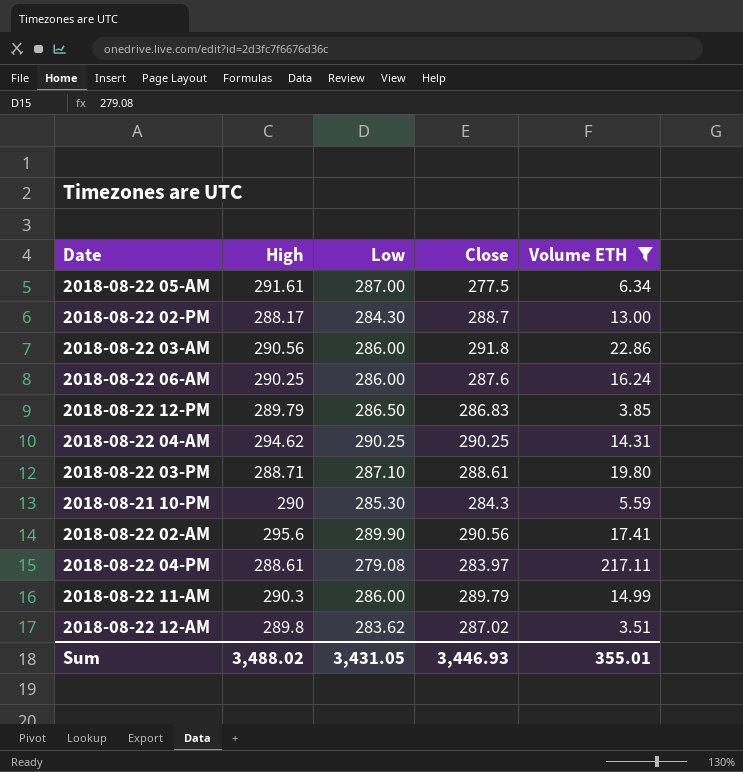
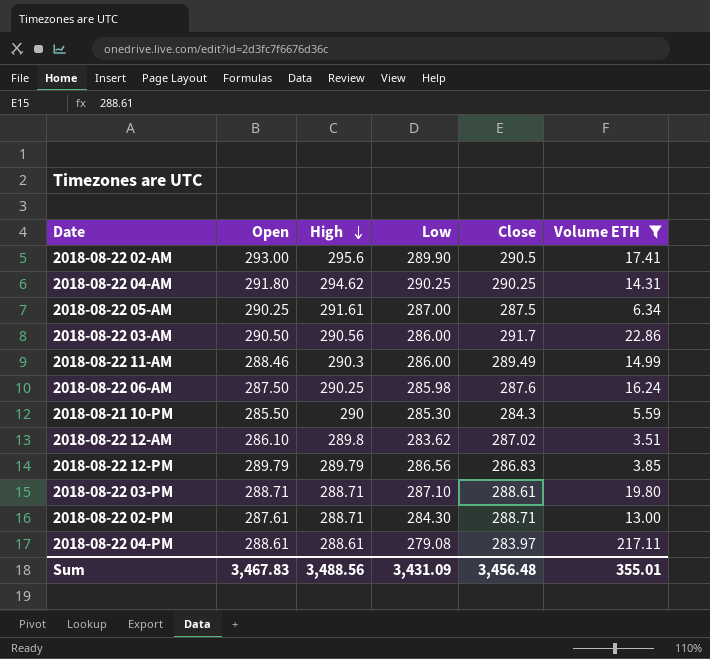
row order: none -> High descending
column Open | position: none -> 2
2018-08-22 02-AM | Close: 290.56 -> 290.5
2018-08-22 05-AM | Close: 277.5 -> 287.5
2018-08-22 03-AM | Close: 291.8 -> 291.7
2018-08-22 11-AM | Close: 289.79 -> 289.49
2018-08-22 06-AM | Low: 286.00 -> 285.98
2018-08-22 12-PM | Low: 286.50 -> 286.56
2018-08-22 02-PM | High: 288.17 -> 288.71
2018-08-22 02-PM | Close: 288.7 -> 288.71
Sum | High: 3,488.02 -> 3,488.56
Sum | Low: 3,431.05 -> 3,431.09
Sum | Close: 3,446.93 -> 3,456.48

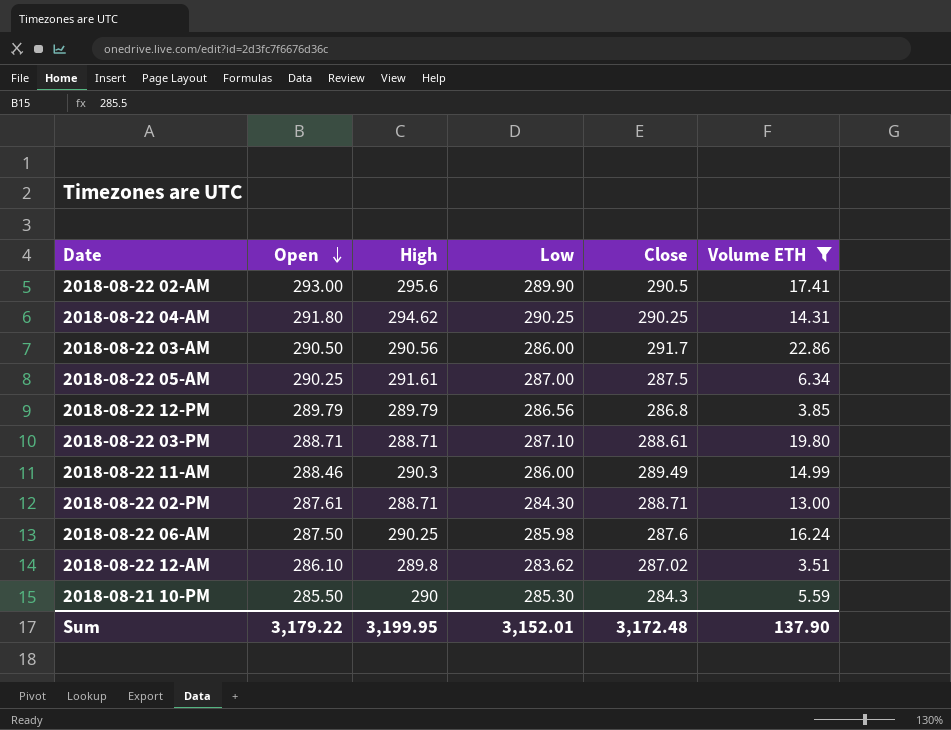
row order: High descending -> Open descending
row 2018-08-22 04-PM: 288.61 | 288.61 | 279.08 | 283.97 | 217.11 -> none
2018-08-22 12-PM | Close: 286.83 -> 286.8
Sum | Open: 3,467.83 -> 3,179.22
Sum | High: 3,488.56 -> 3,199.95
Sum | Low: 3,431.09 -> 3,152.01
Sum | Close: 3,456.48 -> 3,172.48
Sum | Volume ETH: 355.01 -> 137.90

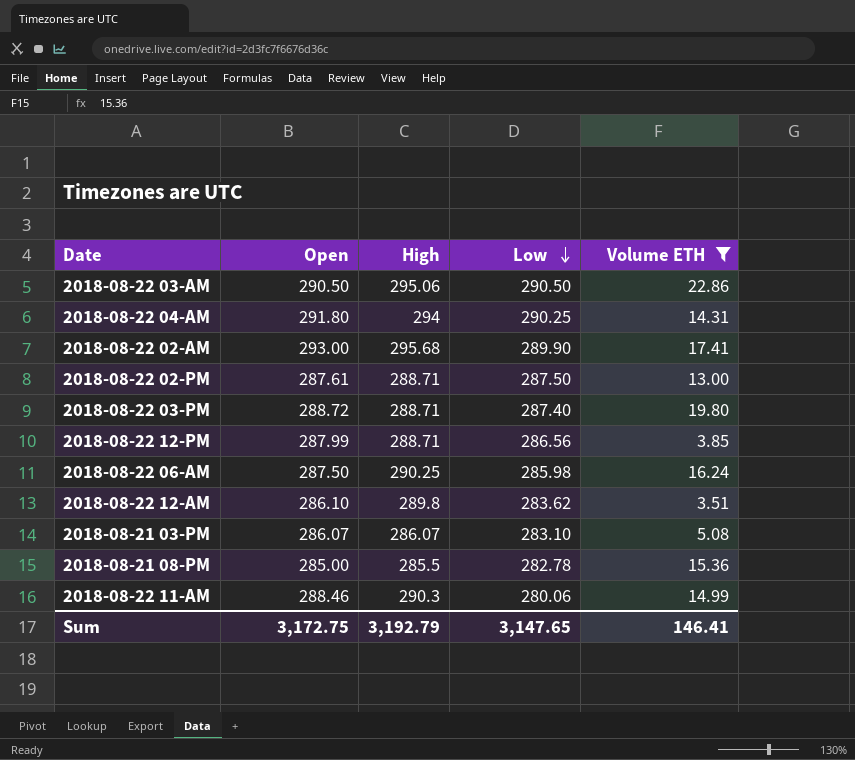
row order: Open descending -> Low descending
column Close | position: 5 -> none
row 2018-08-22 05-AM: 290.25 | 291.61 | 287.00 | 287.5 | 6.34 -> none
row 2018-08-21 10-PM: 285.50 | 290 | 285.30 | 284.3 | 5.59 -> none
2018-08-22 03-AM | High: 290.56 -> 295.06
2018-08-22 03-AM | Low: 286.00 -> 290.50
2018-08-22 04-AM | High: 294.62 -> 294
2018-08-22 02-AM | High: 295.6 -> 295.68
2018-08-22 02-PM | Low: 284.30 -> 287.50
2018-08-22 03-PM | Open: 288.71 -> 288.72
2018-08-22 03-PM | Low: 287.10 -> 287.40
2018-08-22 12-PM | Open: 289.79 -> 287.99
2018-08-22 12-PM | High: 289.79 -> 288.71
row 2018-08-21 03-PM: none -> 286.07 | 286.07 | 283.10 | 5.08
row 2018-08-21 08-PM: none -> 285.00 | 285.5 | 282.78 | 15.36
2018-08-22 11-AM | Low: 286.00 -> 280.06
Sum | Open: 3,179.22 -> 3,172.75
Sum | High: 3,199.95 -> 3,192.79
Sum | Low: 3,152.01 -> 3,147.65
Sum | Volume ETH: 137.90 -> 146.41

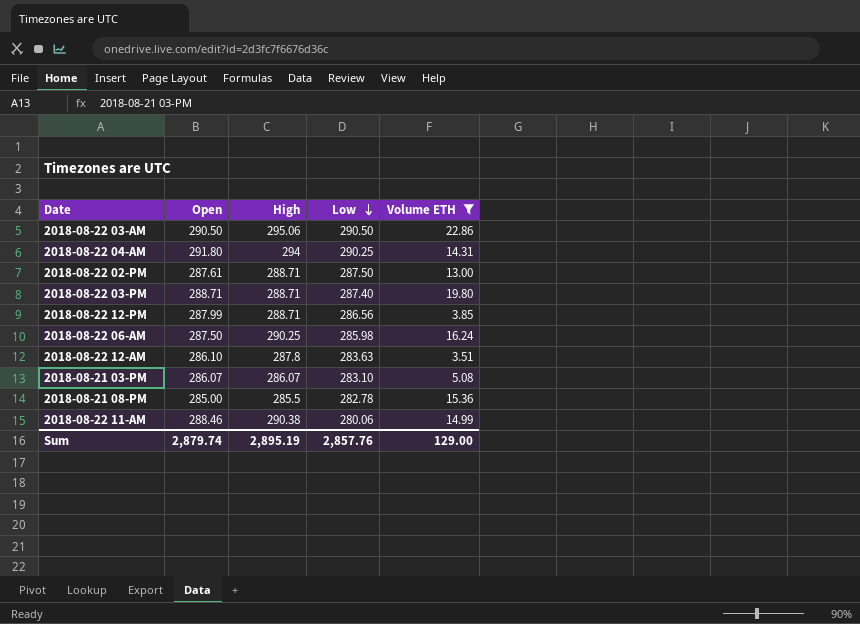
row 2018-08-22 02-AM: 293.00 | 295.68 | 289.90 | 17.41 -> none
2018-08-22 03-PM | Open: 288.72 -> 288.71
2018-08-22 12-AM | High: 289.8 -> 287.8
2018-08-22 12-AM | Low: 283.62 -> 283.63
2018-08-22 11-AM | High: 290.3 -> 290.38
Sum | Open: 3,172.75 -> 2,879.74
Sum | High: 3,192.79 -> 2,895.19
Sum | Low: 3,147.65 -> 2,857.76
Sum | Volume ETH: 146.41 -> 129.00

